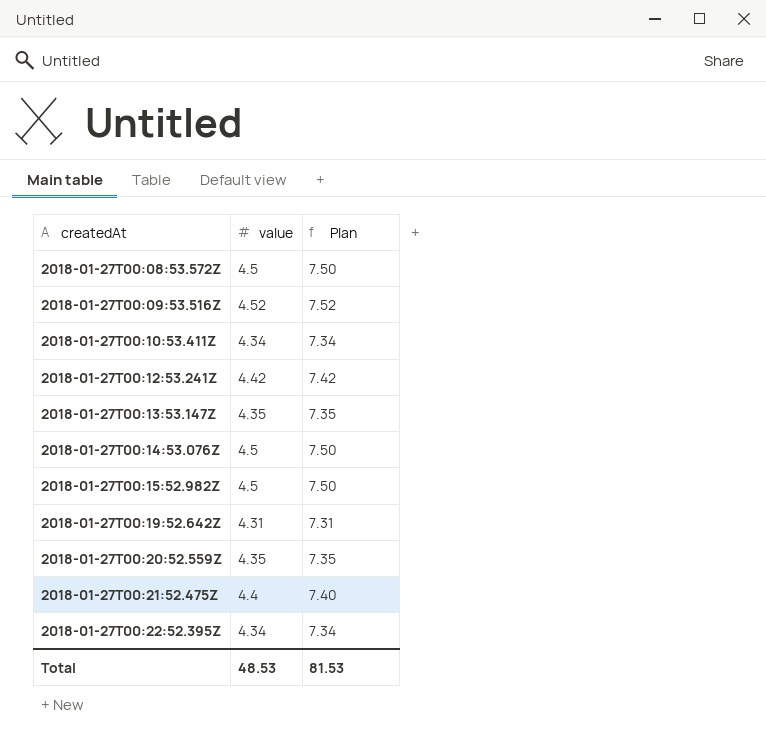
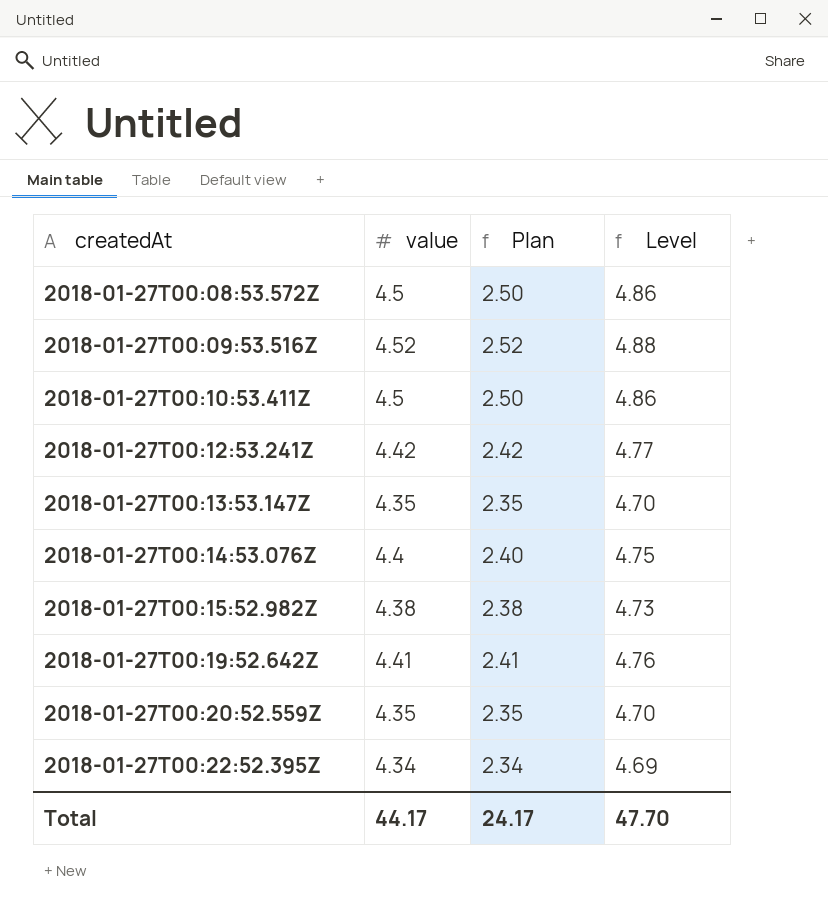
column Plan | formula: [value] + 3 -> [value] - 2
column Level | formula: none -> [value] * 1.08
row 2018-01-27T00:21:52.475Z: 4.4 | 7.40 -> none
2018-01-27T00:10:53.411Z | value: 4.34 -> 4.5
2018-01-27T00:14:53.076Z | value: 4.5 -> 4.4
2018-01-27T00:15:52.982Z | value: 4.5 -> 4.38
2018-01-27T00:19:52.642Z | value: 4.31 -> 4.41
Total | value: 48.53 -> 44.17
Total | Plan: 81.53 -> 24.17

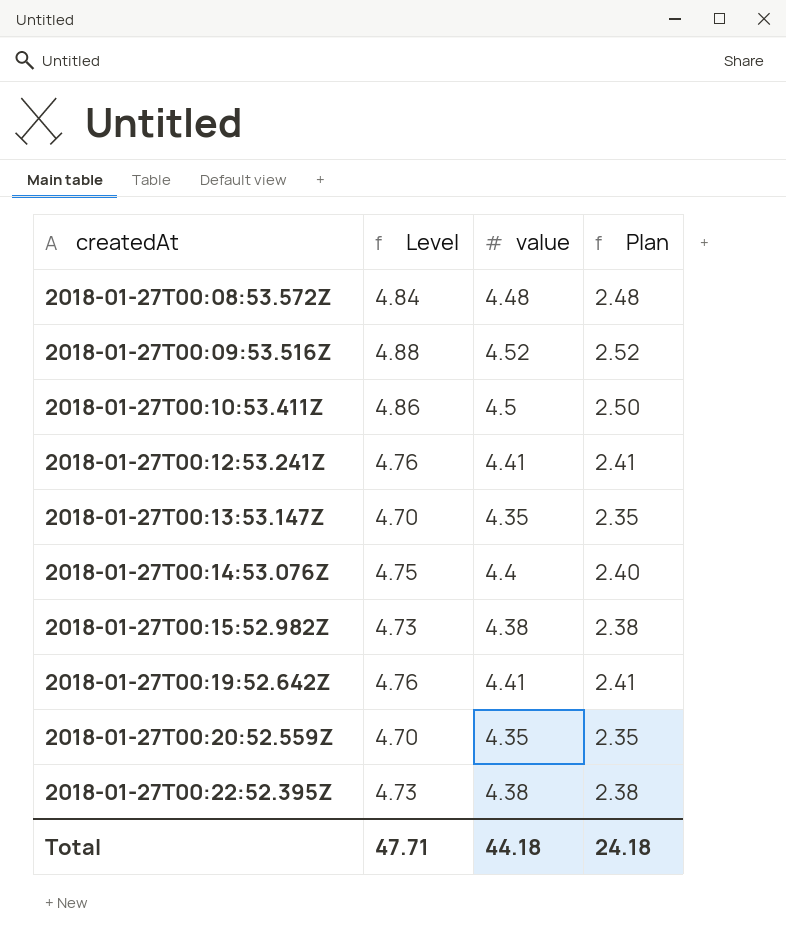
column Level | position: 4 -> 2
2018-01-27T00:08:53.572Z | Level: 4.86 -> 4.84
2018-01-27T00:08:53.572Z | value: 4.5 -> 4.48
2018-01-27T00:08:53.572Z | Plan: 2.50 -> 2.48
2018-01-27T00:12:53.241Z | Level: 4.77 -> 4.76
2018-01-27T00:12:53.241Z | value: 4.42 -> 4.41
2018-01-27T00:12:53.241Z | Plan: 2.42 -> 2.41
2018-01-27T00:22:52.395Z | Level: 4.69 -> 4.73
2018-01-27T00:22:52.395Z | value: 4.34 -> 4.38
2018-01-27T00:22:52.395Z | Plan: 2.34 -> 2.38
Total | Level: 47.70 -> 47.71
Total | value: 44.17 -> 44.18
Total | Plan: 24.17 -> 24.18

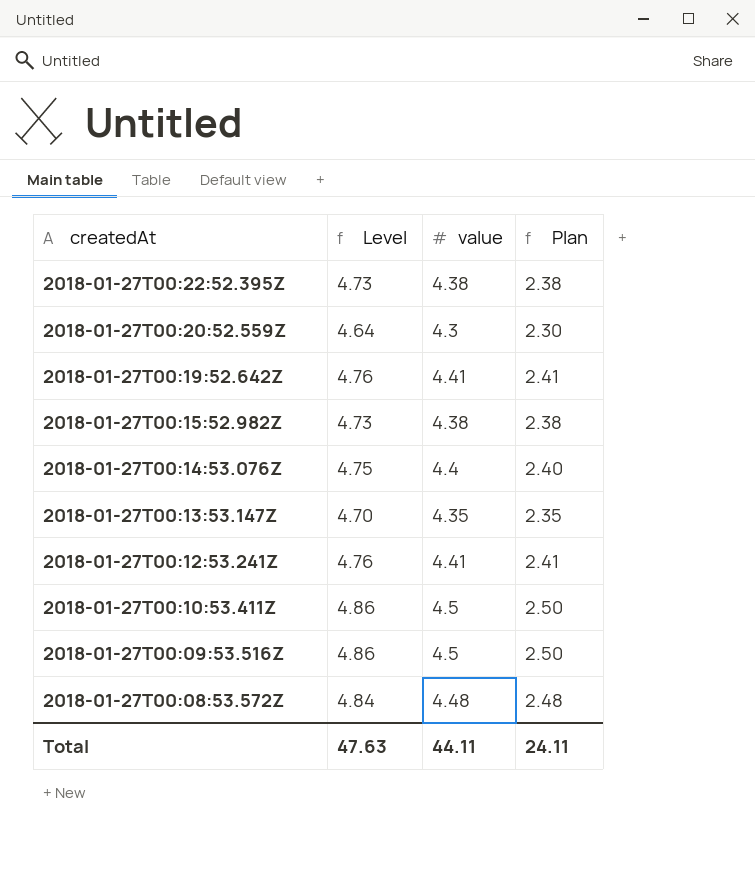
row order: createdAt ascending -> createdAt descending
2018-01-27T00:20:52.559Z | Level: 4.70 -> 4.64
2018-01-27T00:20:52.559Z | value: 4.35 -> 4.3
2018-01-27T00:20:52.559Z | Plan: 2.35 -> 2.30
2018-01-27T00:09:53.516Z | Level: 4.88 -> 4.86
2018-01-27T00:09:53.516Z | value: 4.52 -> 4.5
2018-01-27T00:09:53.516Z | Plan: 2.52 -> 2.50
Total | Level: 47.71 -> 47.63
Total | value: 44.18 -> 44.11
Total | Plan: 24.18 -> 24.11

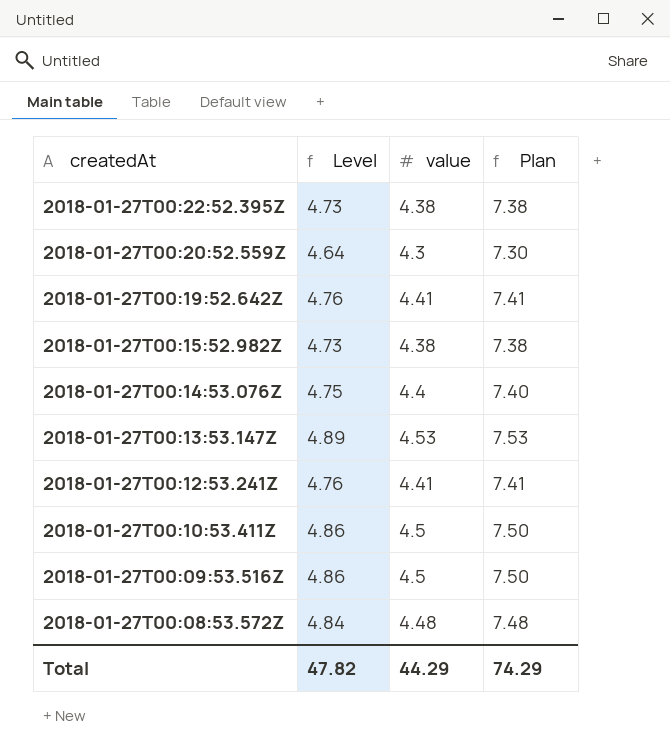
column Plan | formula: [value] - 2 -> [value] + 3
2018-01-27T00:13:53.147Z | Level: 4.70 -> 4.89
2018-01-27T00:13:53.147Z | value: 4.35 -> 4.53
Total | Level: 47.63 -> 47.82
Total | value: 44.11 -> 44.29
Total | Plan: 24.11 -> 74.29

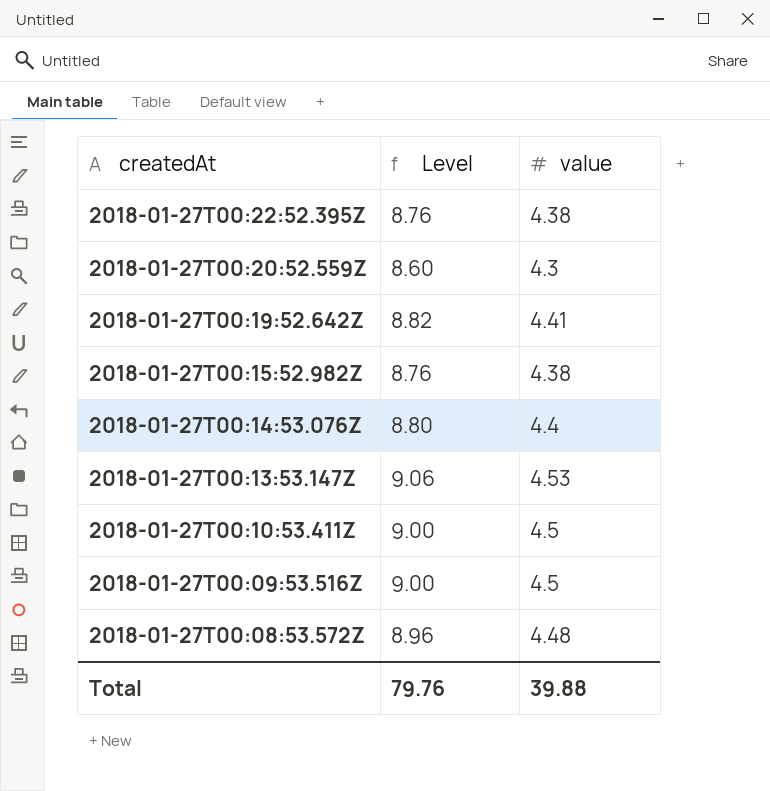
column Plan | formula: [value] + 3 -> none
column Level | formula: [value] * 1.08 -> [value] * 2
row 2018-01-27T00:12:53.241Z: 4.76 | 4.41 | 7.41 -> none
Total | Level: 47.82 -> 79.76
Total | value: 44.29 -> 39.88

